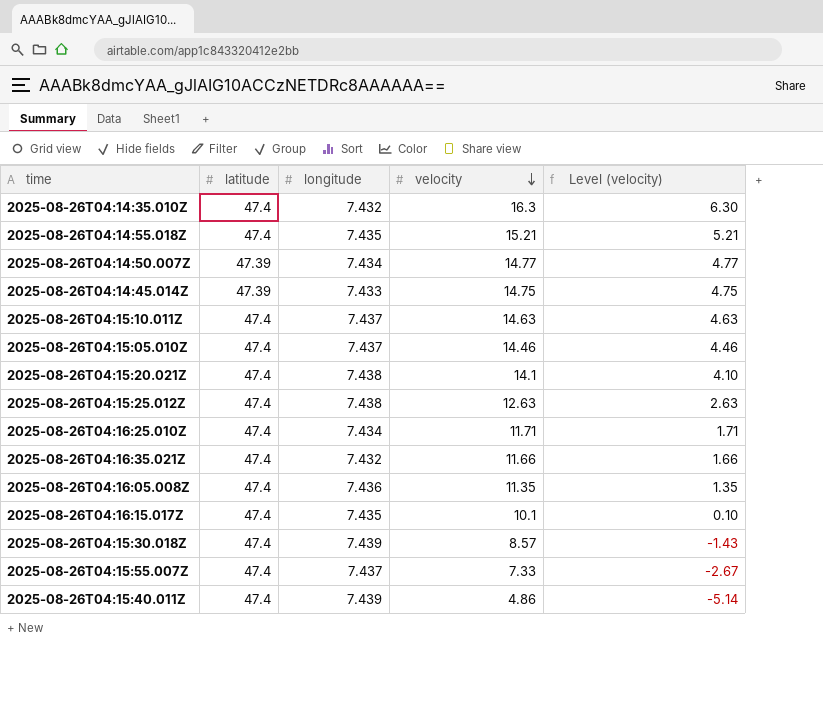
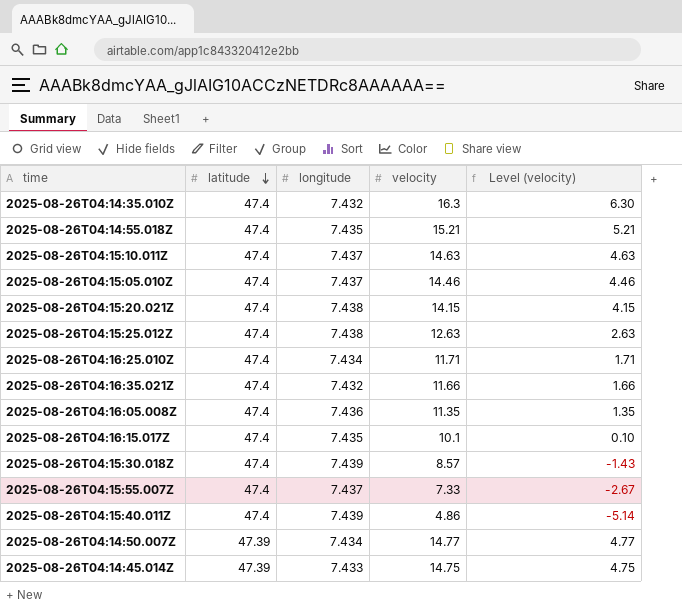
row order: velocity descending -> latitude descending
2025-08-26T04:15:20.021Z | velocity: 14.1 -> 14.15
2025-08-26T04:15:20.021Z | Level (velocity): 4.10 -> 4.15

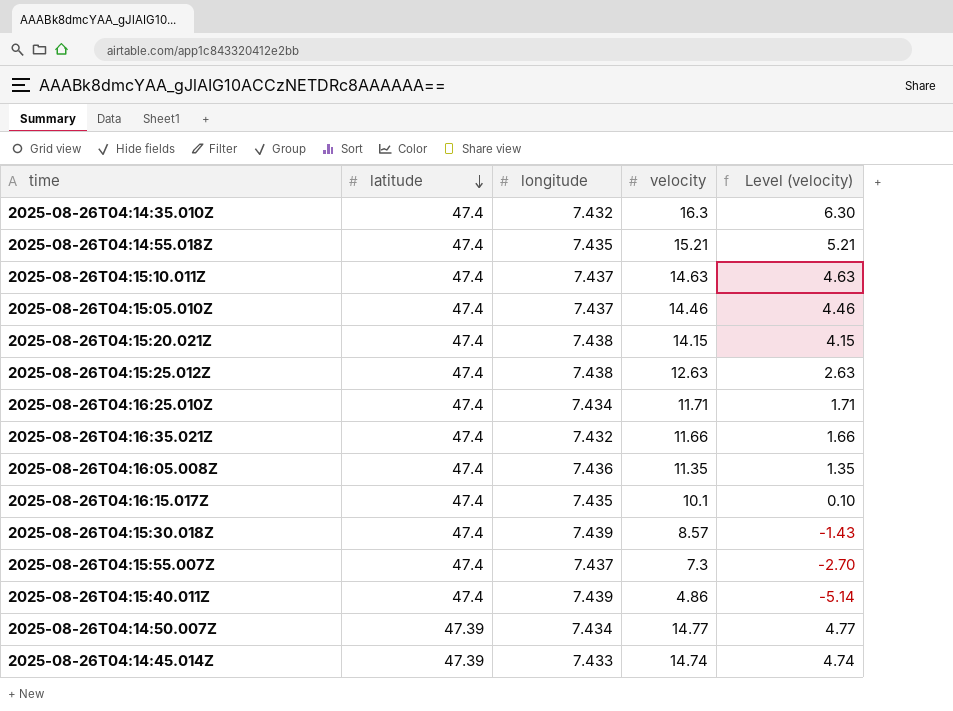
2025-08-26T04:15:55.007Z | velocity: 7.33 -> 7.3
2025-08-26T04:15:55.007Z | Level (velocity): -2.67 -> -2.70
2025-08-26T04:14:45.014Z | velocity: 14.75 -> 14.74
2025-08-26T04:14:45.014Z | Level (velocity): 4.75 -> 4.74

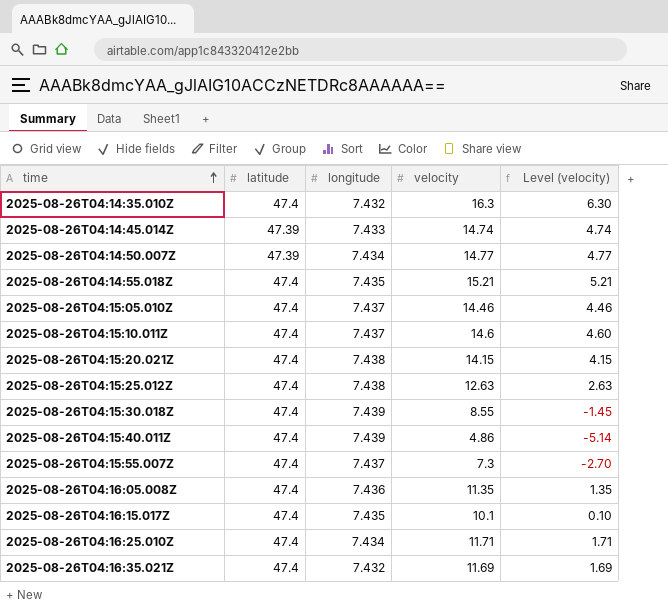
row order: latitude descending -> time ascending
2025-08-26T04:15:10.011Z | velocity: 14.63 -> 14.6
2025-08-26T04:15:10.011Z | Level (velocity): 4.63 -> 4.60
2025-08-26T04:15:30.018Z | velocity: 8.57 -> 8.55
2025-08-26T04:15:30.018Z | Level (velocity): -1.43 -> -1.45
2025-08-26T04:16:35.021Z | velocity: 11.66 -> 11.69
2025-08-26T04:16:35.021Z | Level (velocity): 1.66 -> 1.69

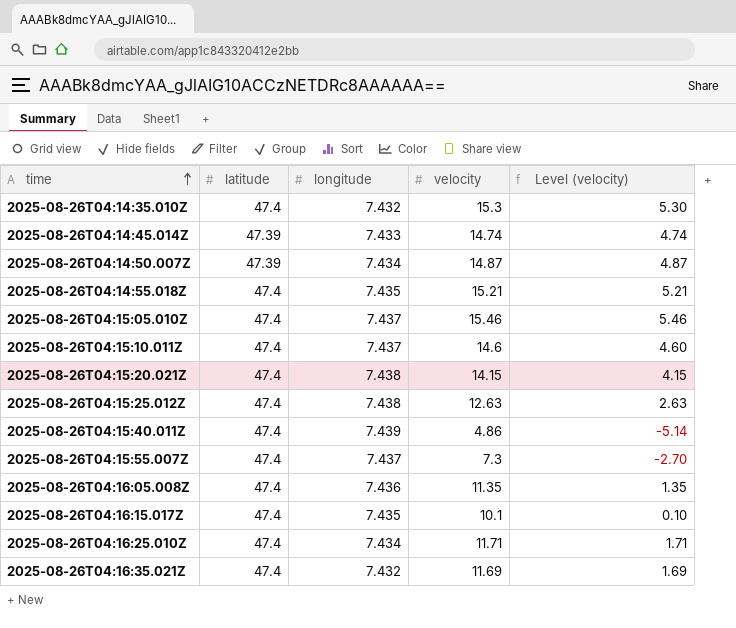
row 2025-08-26T04:15:30.018Z: 47.4 | 7.439 | 8.55 | -1.45 -> none
2025-08-26T04:14:35.010Z | velocity: 16.3 -> 15.3
2025-08-26T04:14:35.010Z | Level (velocity): 6.30 -> 5.30
2025-08-26T04:14:50.007Z | velocity: 14.77 -> 14.87
2025-08-26T04:14:50.007Z | Level (velocity): 4.77 -> 4.87
2025-08-26T04:15:05.010Z | velocity: 14.46 -> 15.46
2025-08-26T04:15:05.010Z | Level (velocity): 4.46 -> 5.46

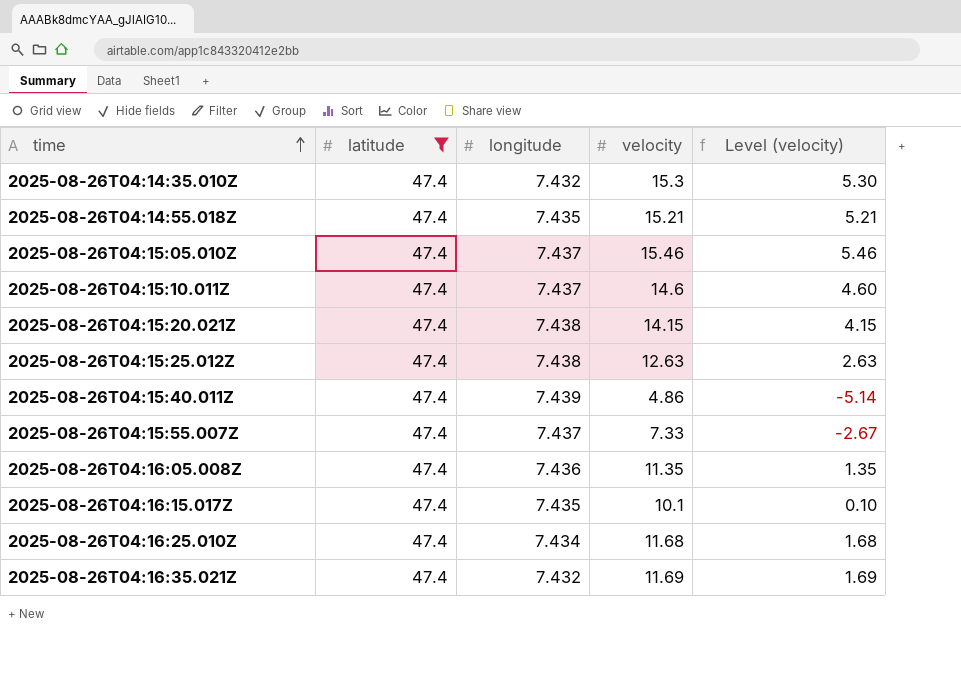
filter: none -> latitude = 47.4
2025-08-26T04:15:55.007Z | velocity: 7.3 -> 7.33
2025-08-26T04:15:55.007Z | Level (velocity): -2.70 -> -2.67
2025-08-26T04:16:25.010Z | velocity: 11.71 -> 11.68
2025-08-26T04:16:25.010Z | Level (velocity): 1.71 -> 1.68

